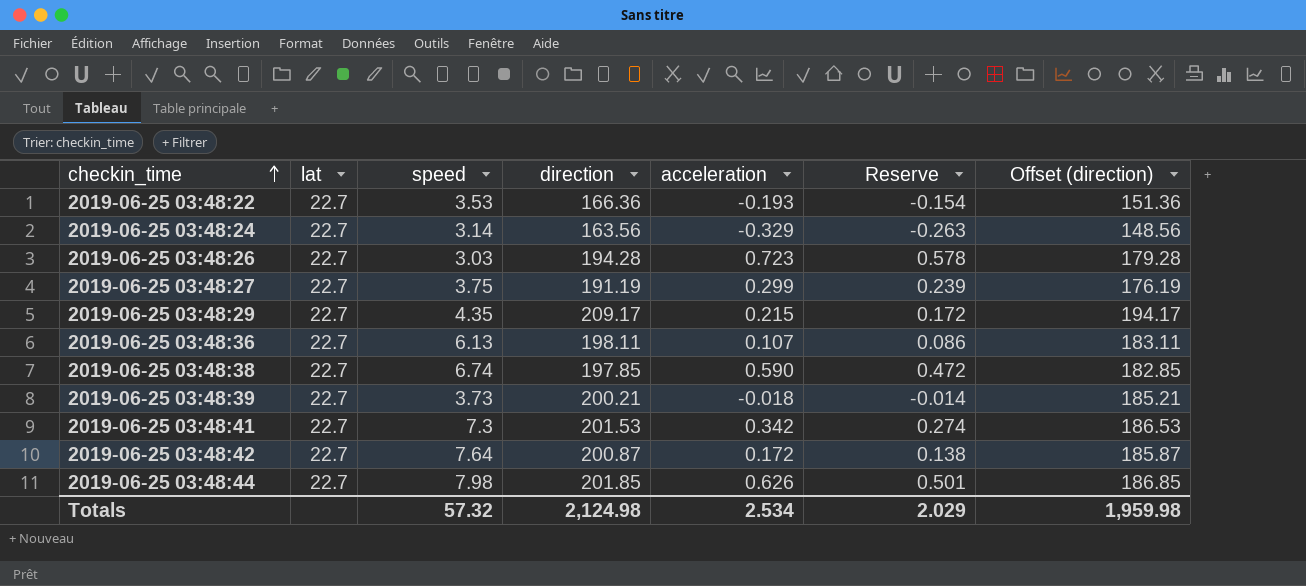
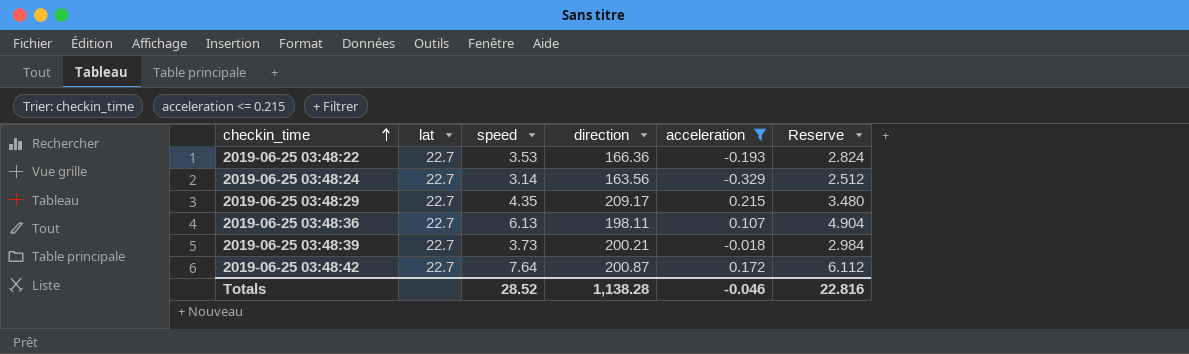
filter: none -> acceleration <= 0.215
column Offset (direction) | formula: [direction] - 15 -> none
column Reserve | formula: [acceleration] * 0.8 -> [speed] * 0.8
Totals | speed: 57.32 -> 28.52
Totals | direction: 2,124.98 -> 1,138.28
Totals | acceleration: 2.534 -> -0.046
Totals | Reserve: 2.029 -> 22.816

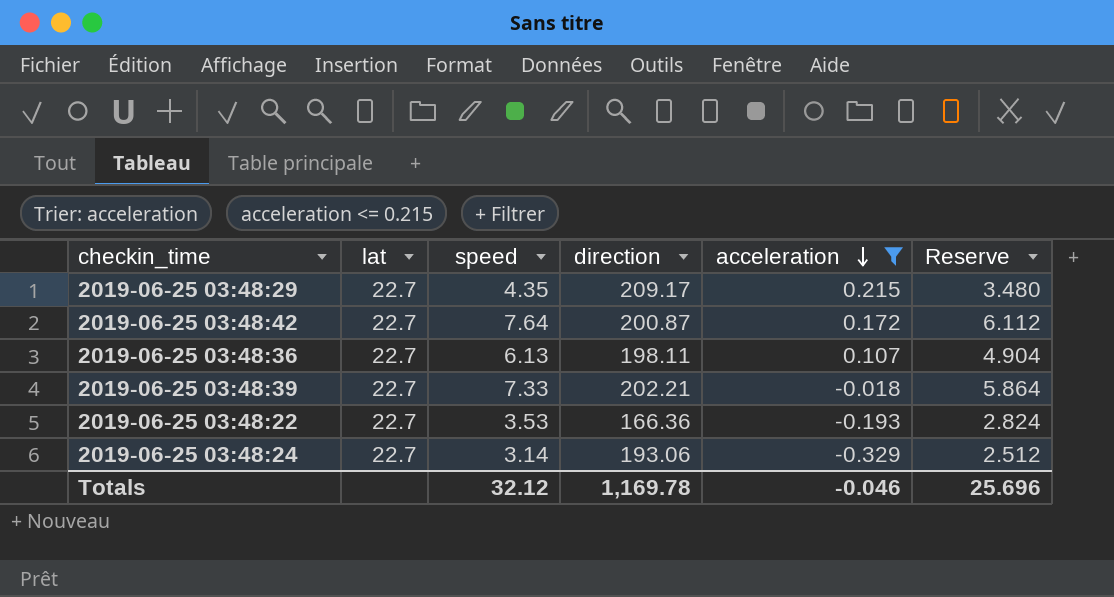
row order: checkin_time ascending -> acceleration descending
2019-06-25 03:48:39 | speed: 3.73 -> 7.33
2019-06-25 03:48:39 | direction: 200.21 -> 202.21
2019-06-25 03:48:39 | Reserve: 2.984 -> 5.864
2019-06-25 03:48:24 | direction: 163.56 -> 193.06
Totals | speed: 28.52 -> 32.12
Totals | direction: 1,138.28 -> 1,169.78
Totals | Reserve: 22.816 -> 25.696

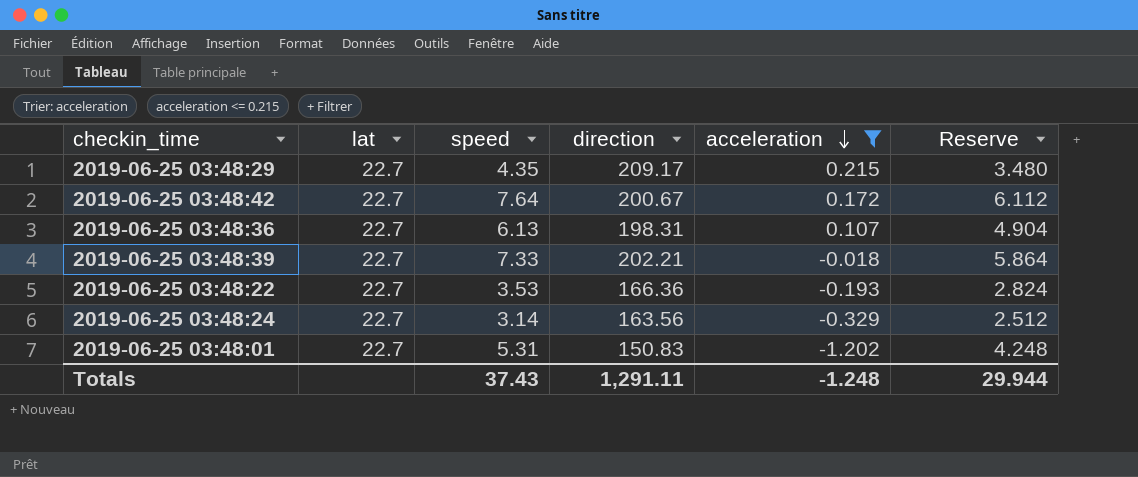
2019-06-25 03:48:42 | direction: 200.87 -> 200.67
2019-06-25 03:48:36 | direction: 198.11 -> 198.31
2019-06-25 03:48:24 | direction: 193.06 -> 163.56
row 2019-06-25 03:48:01: none -> 22.7 | 5.31 | 150.83 | -1.202 | 4.248
Totals | speed: 32.12 -> 37.43
Totals | direction: 1,169.78 -> 1,291.11
Totals | acceleration: -0.046 -> -1.248
Totals | Reserve: 25.696 -> 29.944

